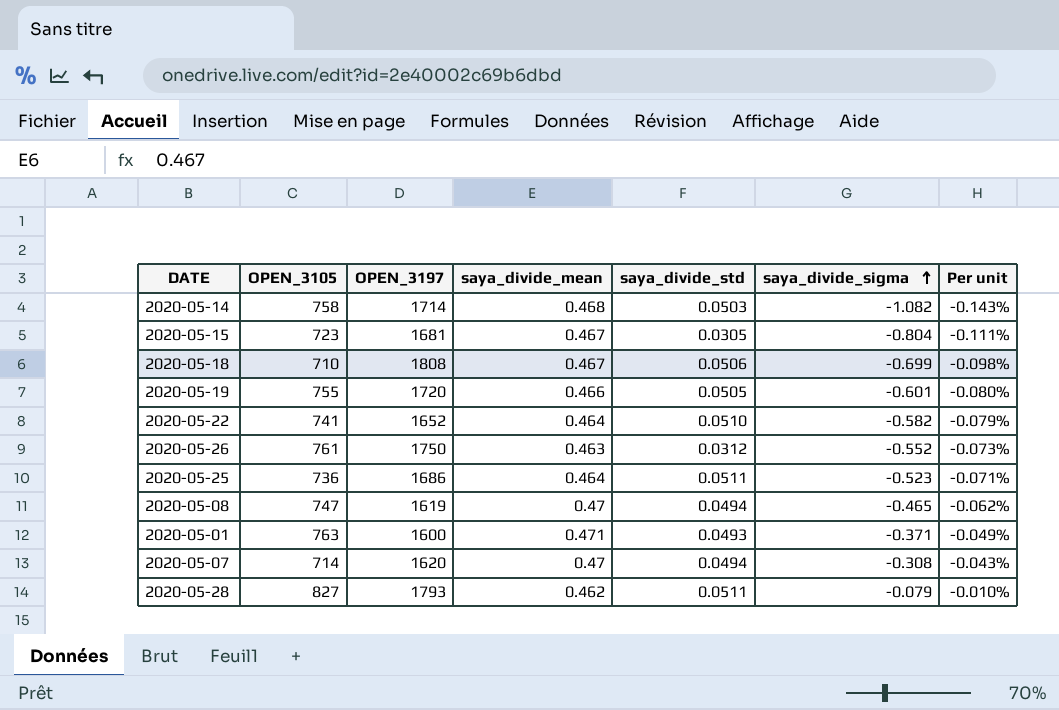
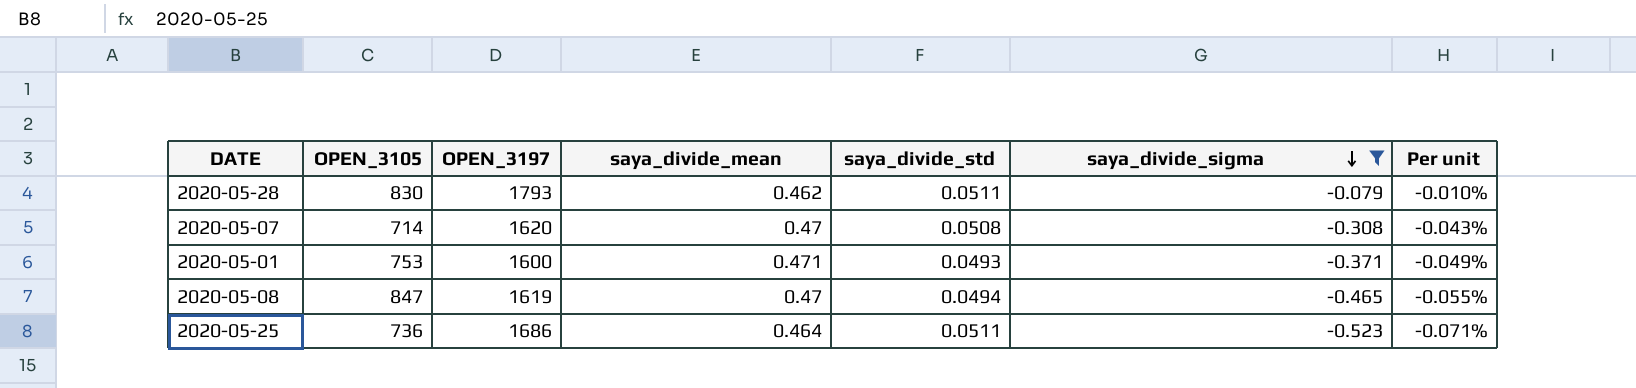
filter: none -> saya_divide_sigma >= -0.523
row order: saya_divide_sigma ascending -> saya_divide_sigma descending
2020-05-28 | OPEN_3105: 827 -> 830
2020-05-07 | saya_divide_std: 0.0494 -> 0.0508
2020-05-01 | OPEN_3105: 763 -> 753
2020-05-08 | OPEN_3105: 747 -> 847
2020-05-08 | Per unit: -0.062% -> -0.055%

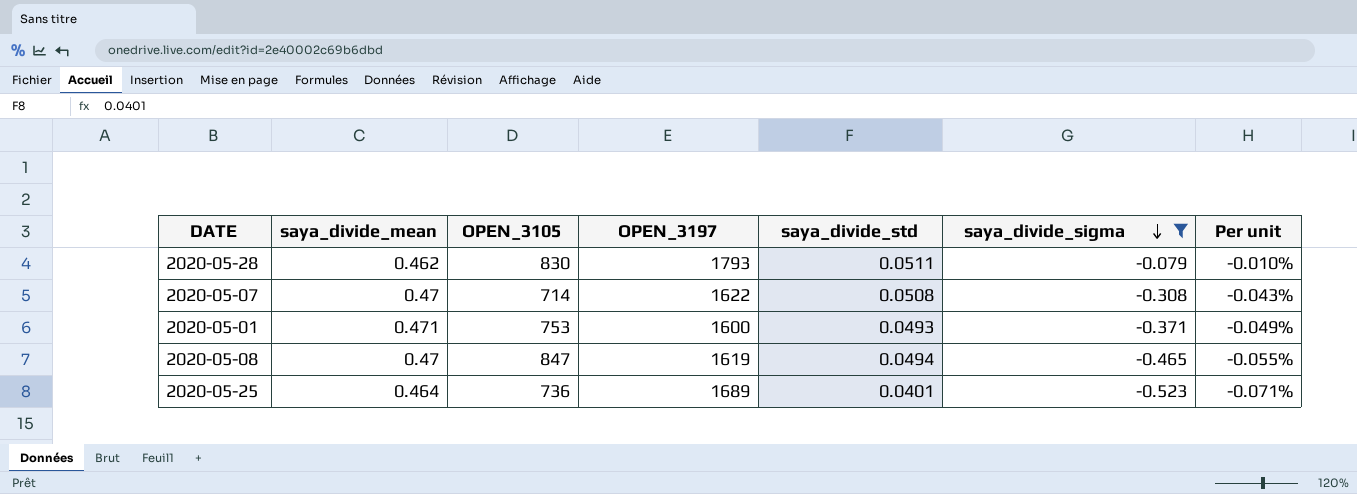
column saya_divide_mean | position: 4 -> 2
2020-05-07 | OPEN_3197: 1620 -> 1622
2020-05-25 | OPEN_3197: 1686 -> 1689
2020-05-25 | saya_divide_std: 0.0511 -> 0.0401

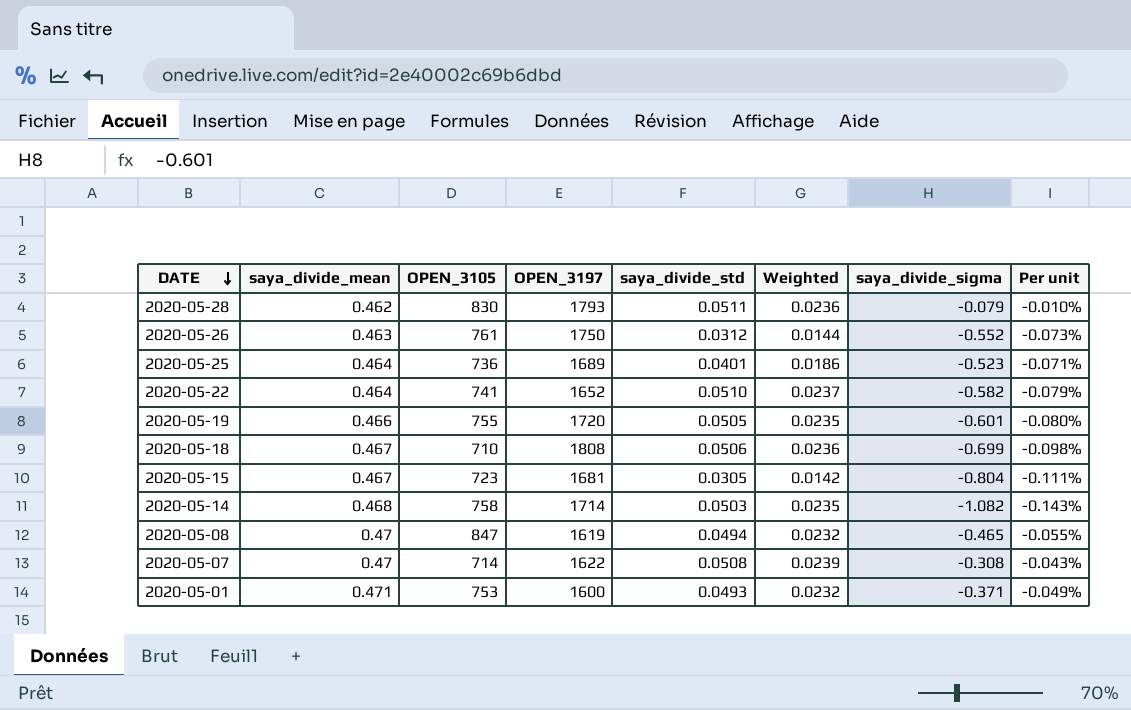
filter: saya_divide_sigma >= -0.523 -> none
row order: saya_divide_sigma descending -> DATE descending
column Weighted | formula: none -> [saya_divide_mean] * [saya_divide_std]

